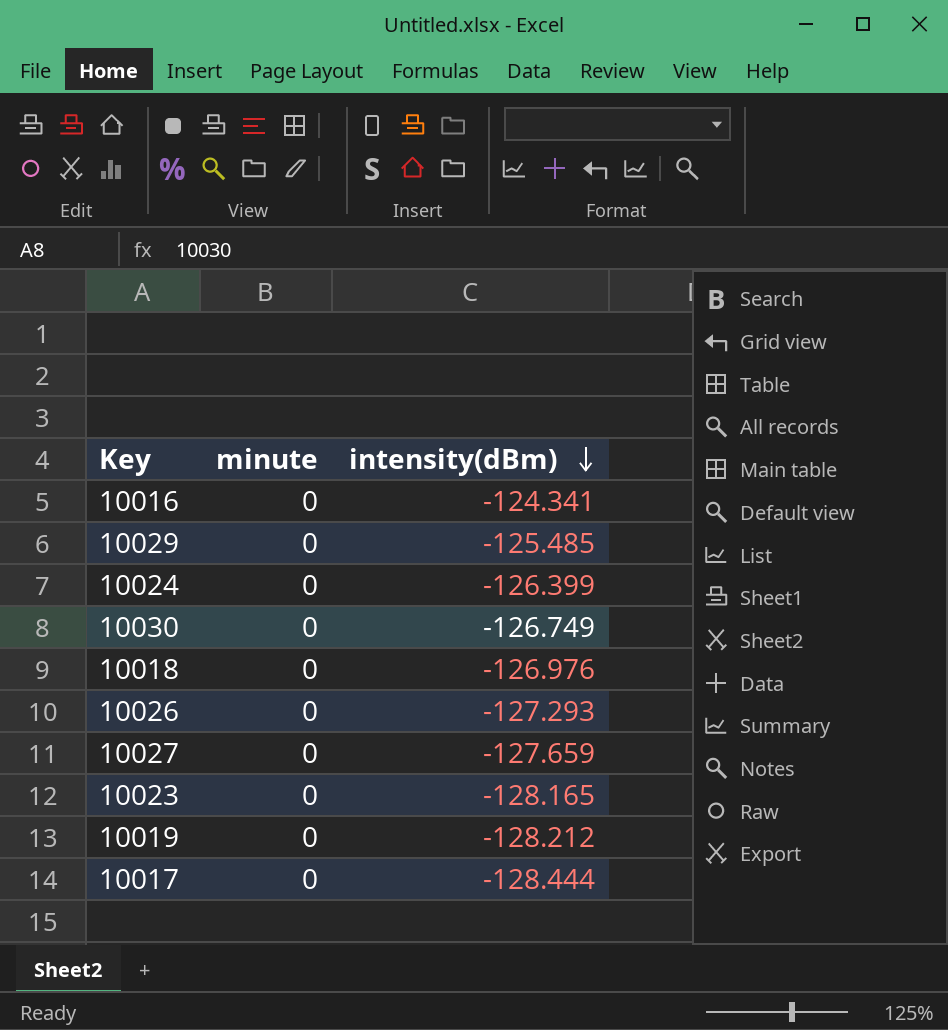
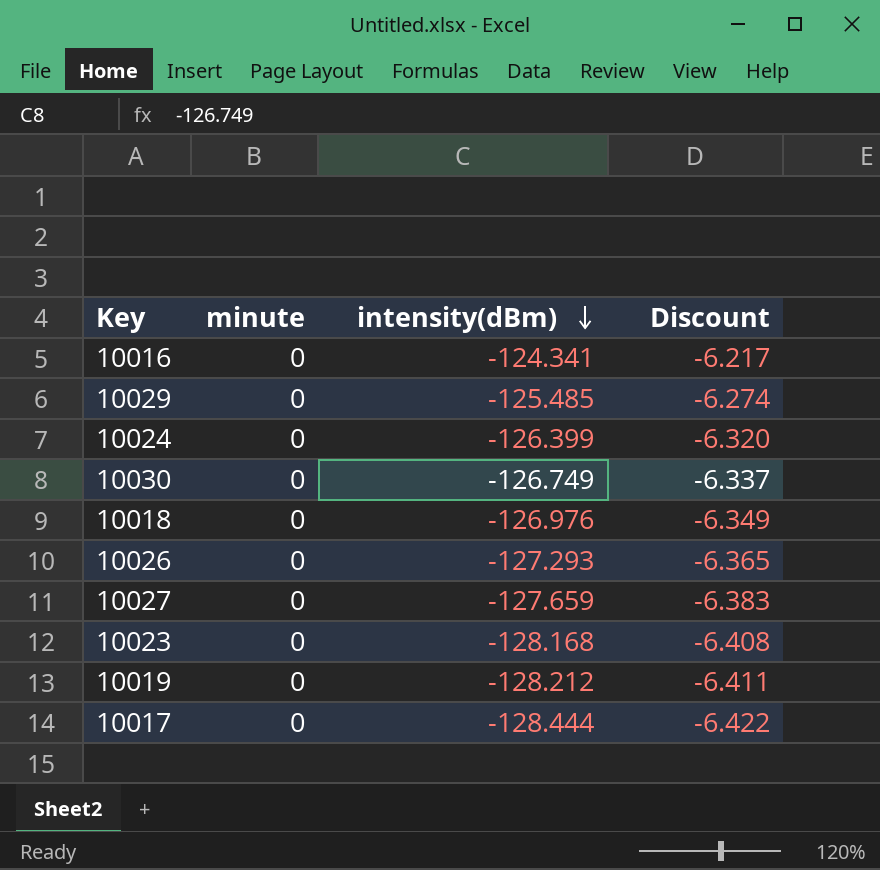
column Discount | formula: none -> [intensity(dBm)] * 0.05
10023 | intensity(dBm): -128.165 -> -128.168

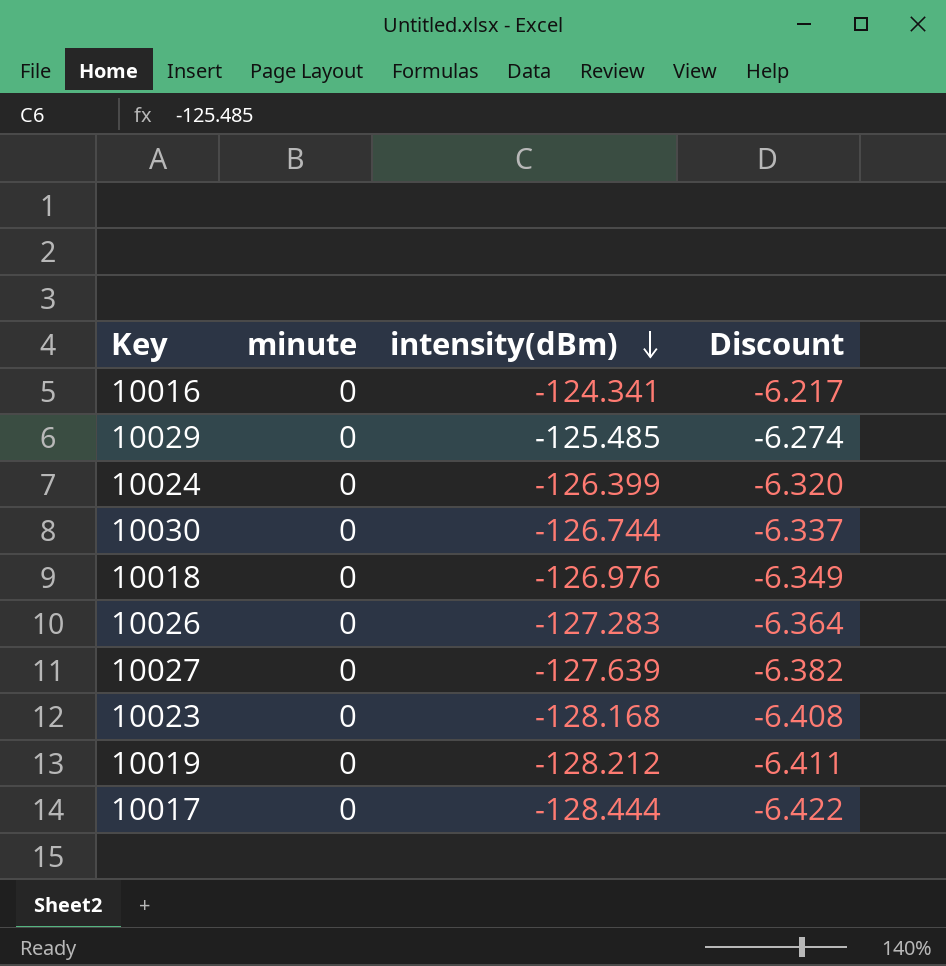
10030 | intensity(dBm): -126.749 -> -126.744
10026 | intensity(dBm): -127.293 -> -127.283
10026 | Discount: -6.365 -> -6.364
10027 | intensity(dBm): -127.659 -> -127.639
10027 | Discount: -6.383 -> -6.382

